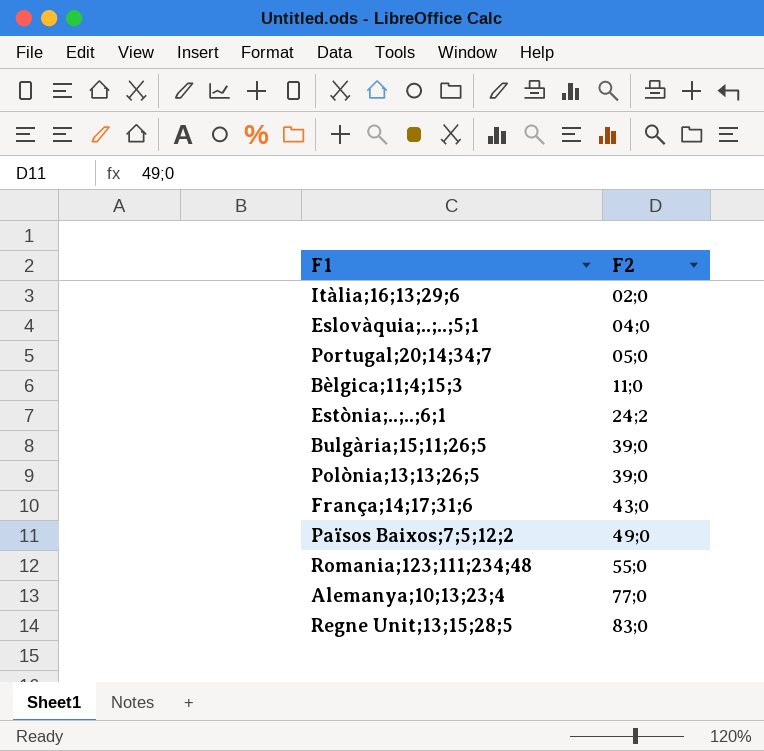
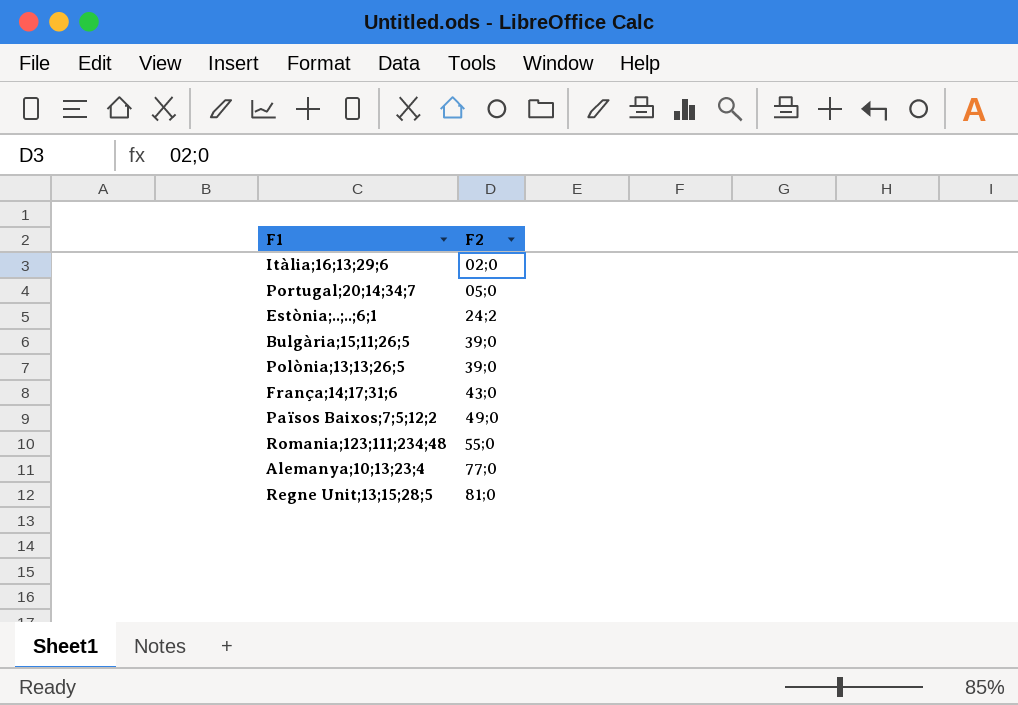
row Eslovàquia;..;..;5;1: 04;0 -> none
row Bèlgica;11;4;15;3: 11;0 -> none
Regne Unit;13;15;28;5 | F2: 83;0 -> 81;0

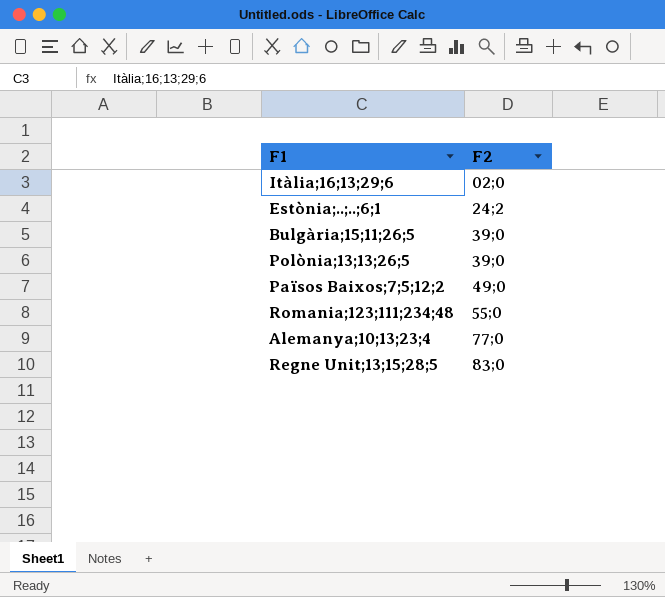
row Portugal;20;14;34;7: 05;0 -> none
row França;14;17;31;6: 43;0 -> none
Regne Unit;13;15;28;5 | F2: 81;0 -> 83;0

